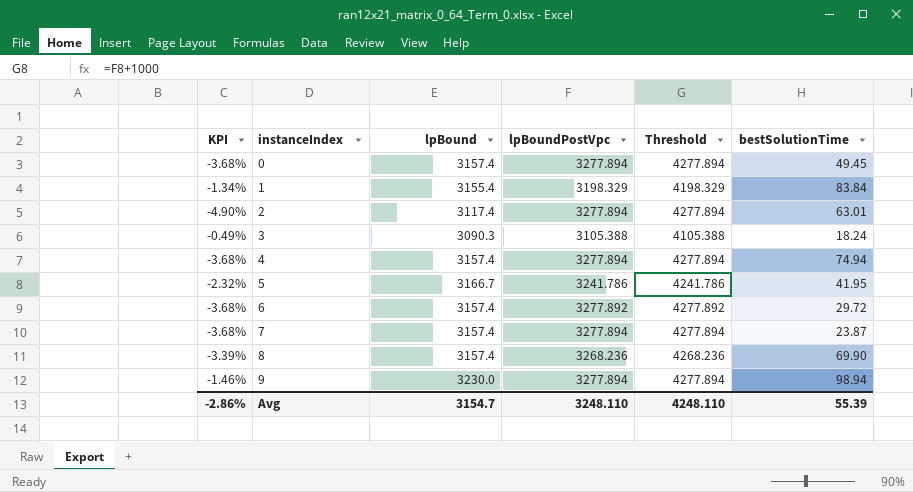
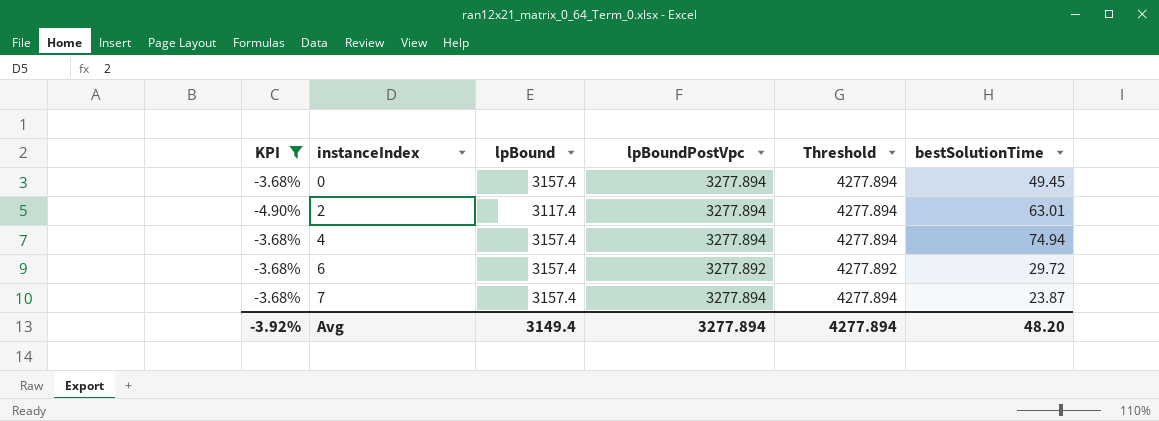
filter: none -> KPI <= -3.68%
Avg | KPI: -2.86% -> -3.92%
Avg | lpBound: 3154.7 -> 3149.4
Avg | lpBoundPostVpc: 3248.110 -> 3277.894
Avg | Threshold: 4248.110 -> 4277.894
Avg | bestSolutionTime: 55.39 -> 48.20

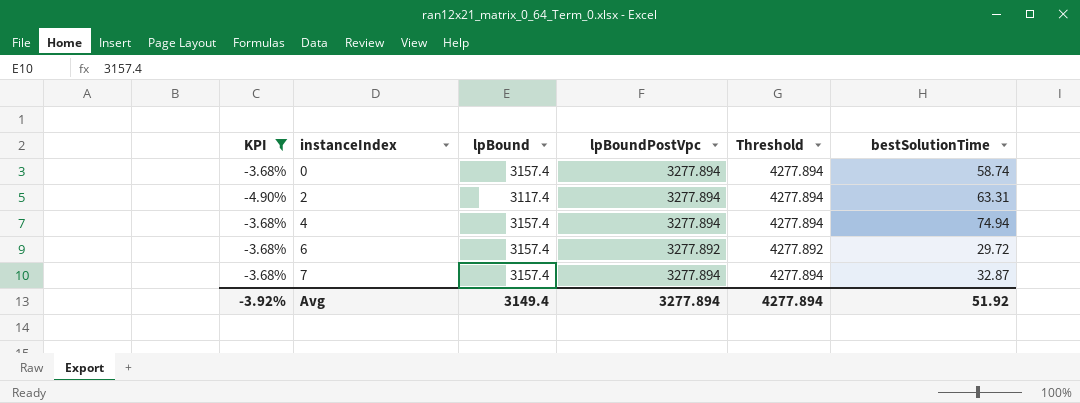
0 | bestSolutionTime: 49.45 -> 58.74
2 | bestSolutionTime: 63.01 -> 63.31
7 | bestSolutionTime: 23.87 -> 32.87
Avg | bestSolutionTime: 48.20 -> 51.92

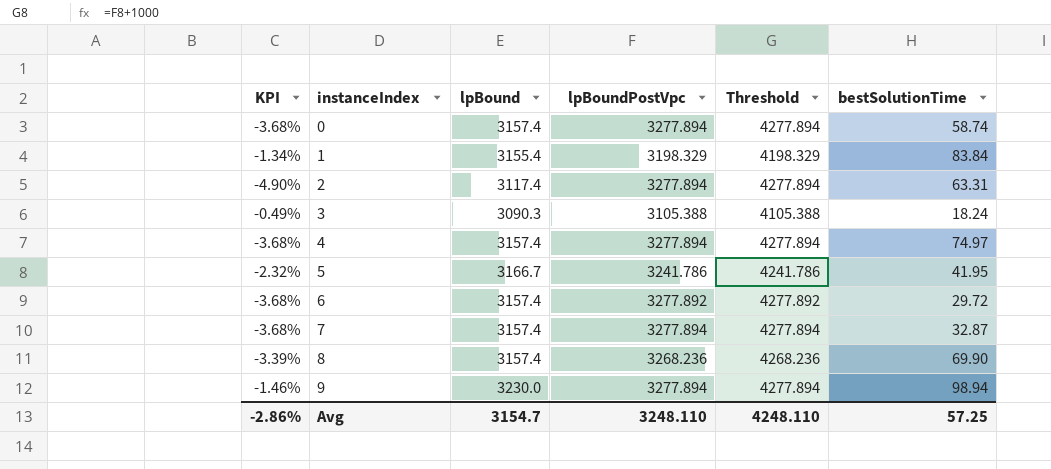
filter: KPI <= -3.68% -> none
4 | bestSolutionTime: 74.94 -> 74.97
Avg | KPI: -3.92% -> -2.86%
Avg | lpBound: 3149.4 -> 3154.7
Avg | lpBoundPostVpc: 3277.894 -> 3248.110
Avg | Threshold: 4277.894 -> 4248.110
Avg | bestSolutionTime: 51.92 -> 57.25

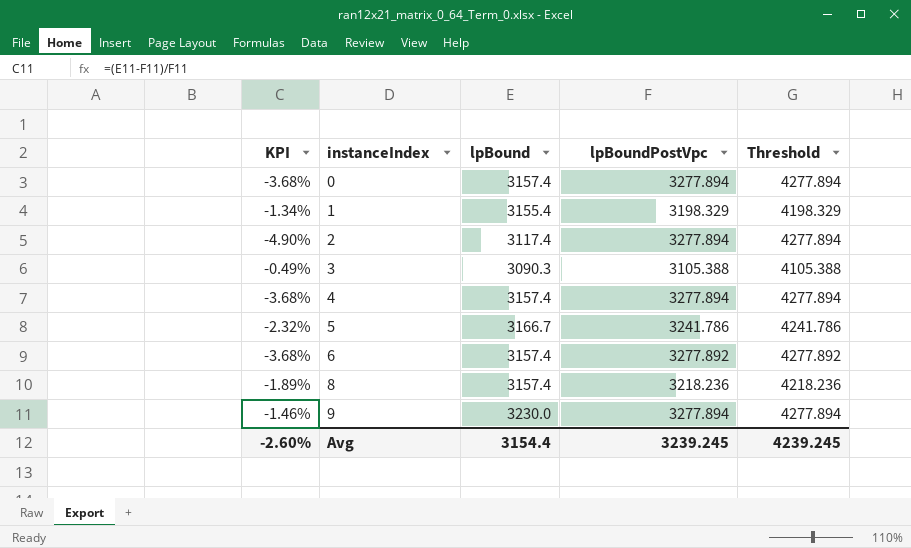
column bestSolutionTime | position: 6 -> none
row 7: -3.68% | 3157.4 | 3277.894 | 4277.894 | 32.87 -> none
8 | KPI: -3.39% -> -1.89%
8 | lpBoundPostVpc: 3268.236 -> 3218.236
8 | Threshold: 4268.236 -> 4218.236
Avg | KPI: -2.86% -> -2.60%
Avg | lpBound: 3154.7 -> 3154.4
Avg | lpBoundPostVpc: 3248.110 -> 3239.245
Avg | Threshold: 4248.110 -> 4239.245

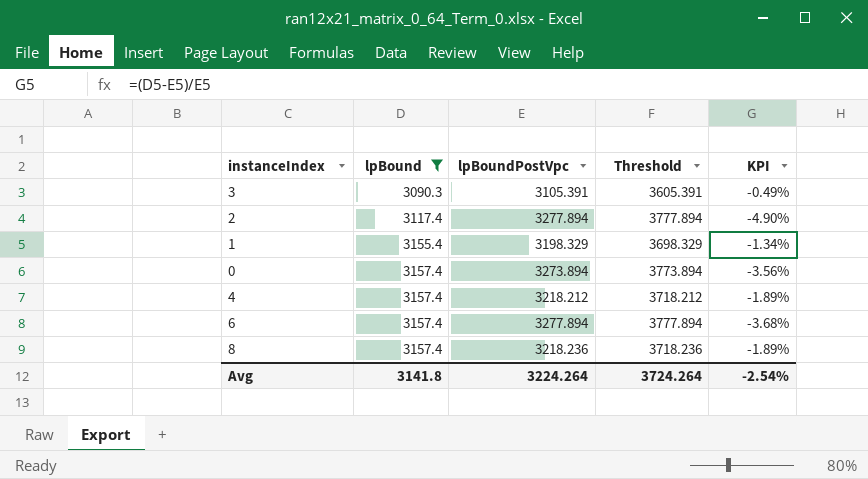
filter: none -> lpBound <= 3157.4
row order: instanceIndex ascending -> lpBound ascending
column Threshold | formula: [lpBoundPostVpc] + 1000 -> [lpBoundPostVpc] + 500
column KPI | position: 1 -> 5
3 | lpBoundPostVpc: 3105.388 -> 3105.391
0 | lpBoundPostVpc: 3277.894 -> 3273.894
0 | KPI: -3.68% -> -3.56%
4 | lpBoundPostVpc: 3277.894 -> 3218.212
4 | KPI: -3.68% -> -1.89%
6 | lpBoundPostVpc: 3277.892 -> 3277.894
Avg | lpBound: 3154.4 -> 3141.8
Avg | lpBoundPostVpc: 3239.245 -> 3224.264
Avg | Threshold: 4239.245 -> 3724.264
Avg | KPI: -2.60% -> -2.54%

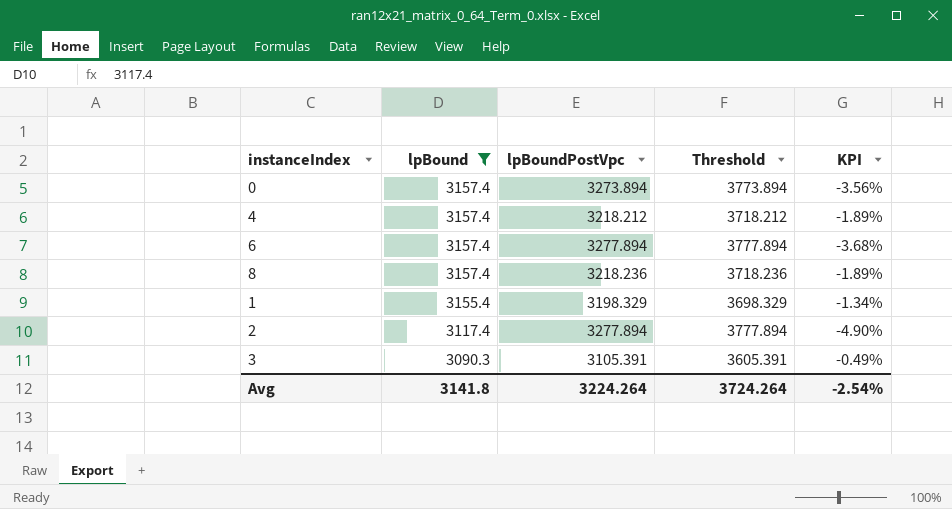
row order: lpBound ascending -> lpBound descending

